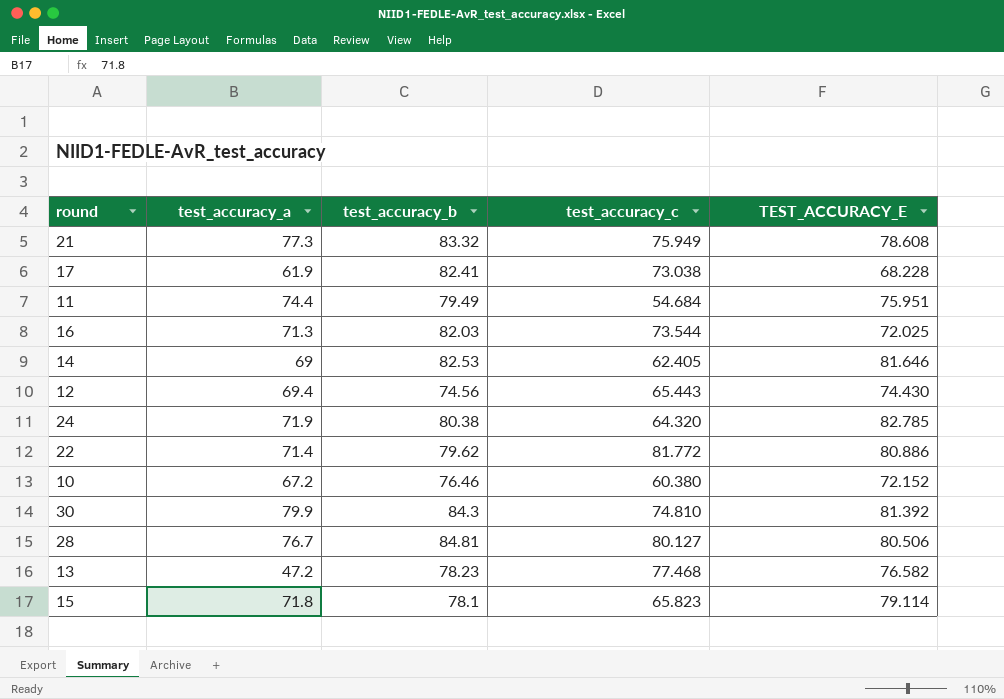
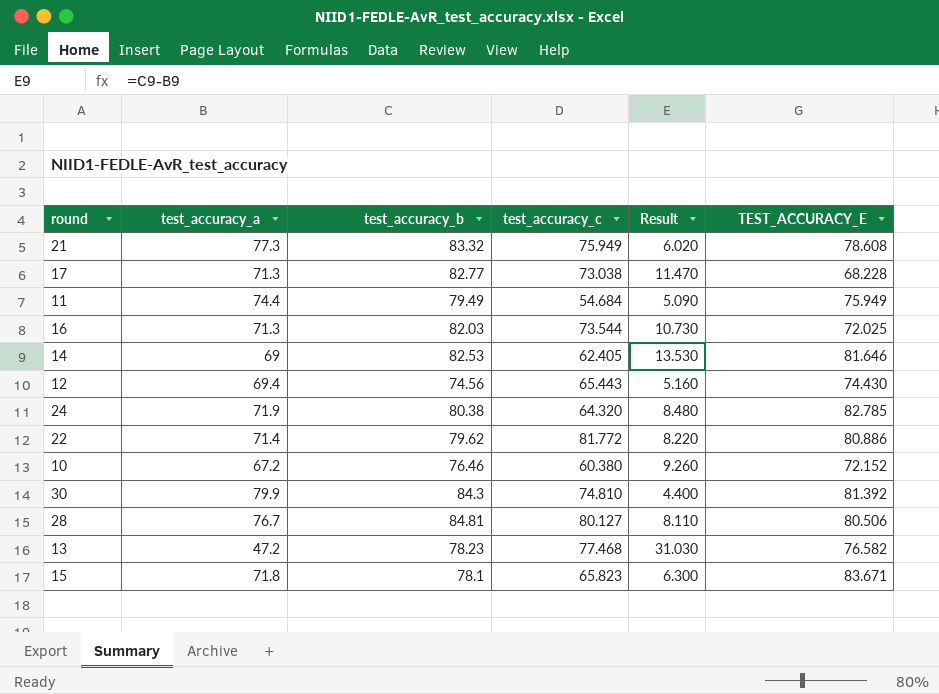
column Result | formula: none -> [test_accuracy_b] - [test_accuracy_a]
17 | test_accuracy_a: 61.9 -> 71.3
17 | test_accuracy_b: 82.41 -> 82.77
11 | TEST_ACCURACY_E: 75.951 -> 75.949
15 | TEST_ACCURACY_E: 79.114 -> 83.671

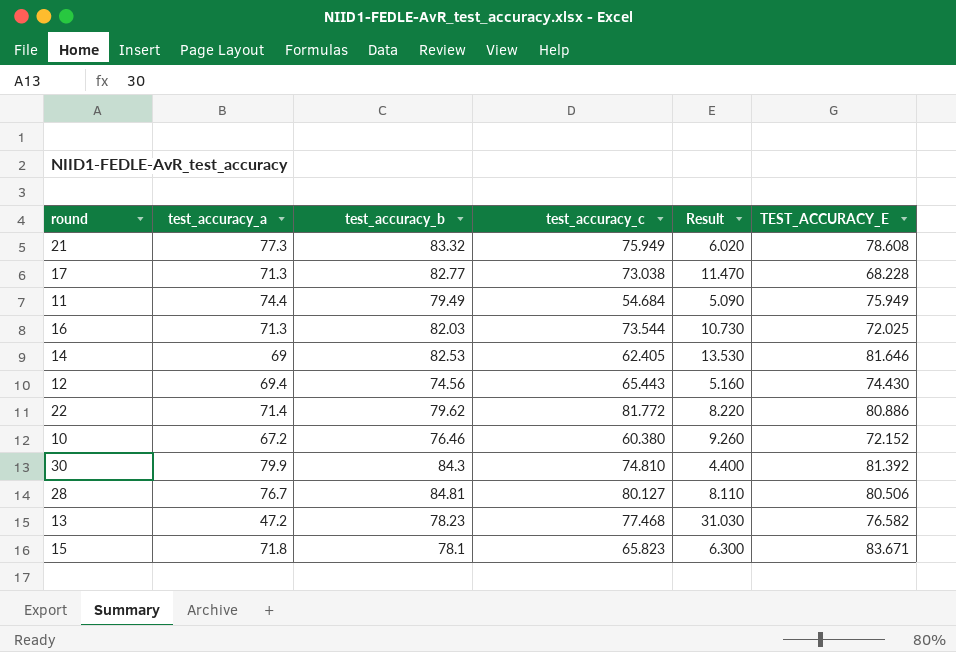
row 24: 71.9 | 80.38 | 64.320 | 8.480 | 82.785 -> none

